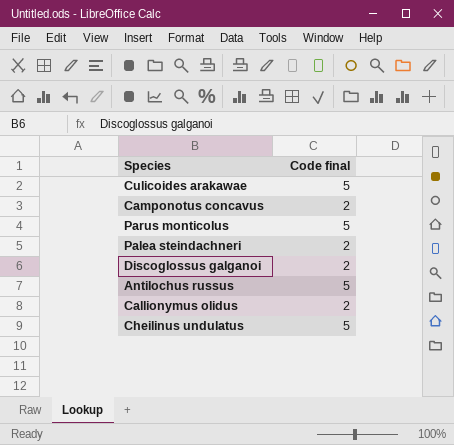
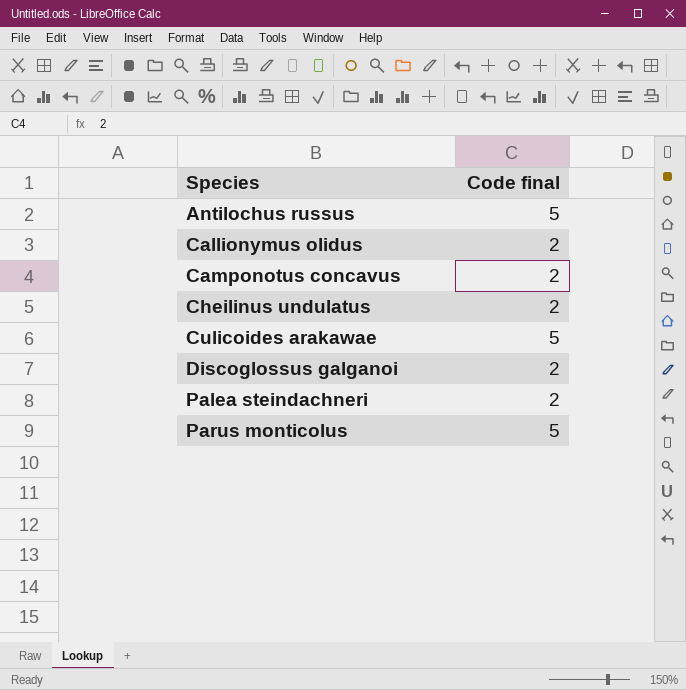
row order: none -> Species ascending
Cheilinus undulatus | Code final: 5 -> 2

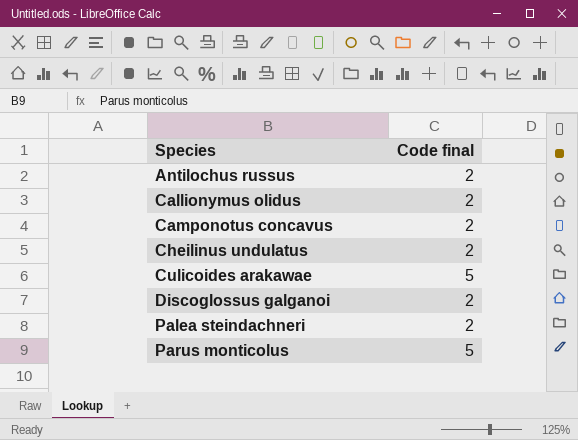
Antilochus russus | Code final: 5 -> 2

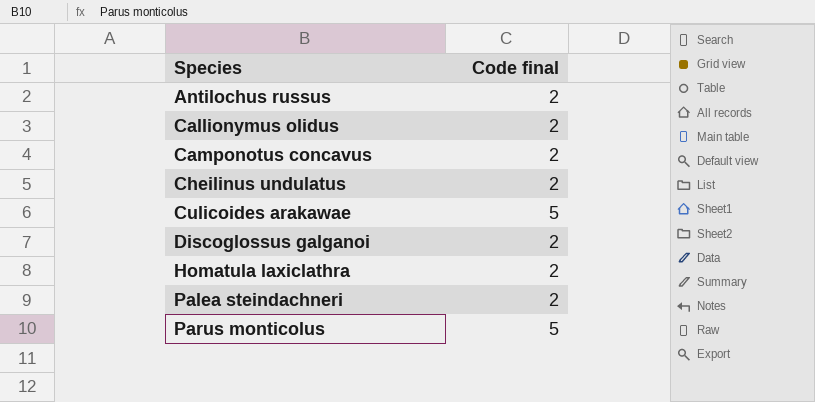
row Homatula laxiclathra: none -> 2

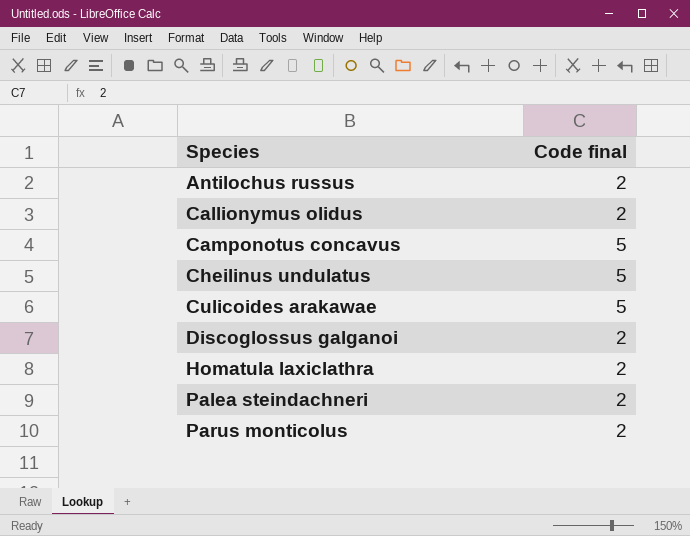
Camponotus concavus | Code final: 2 -> 5
Cheilinus undulatus | Code final: 2 -> 5
Parus monticolus | Code final: 5 -> 2

